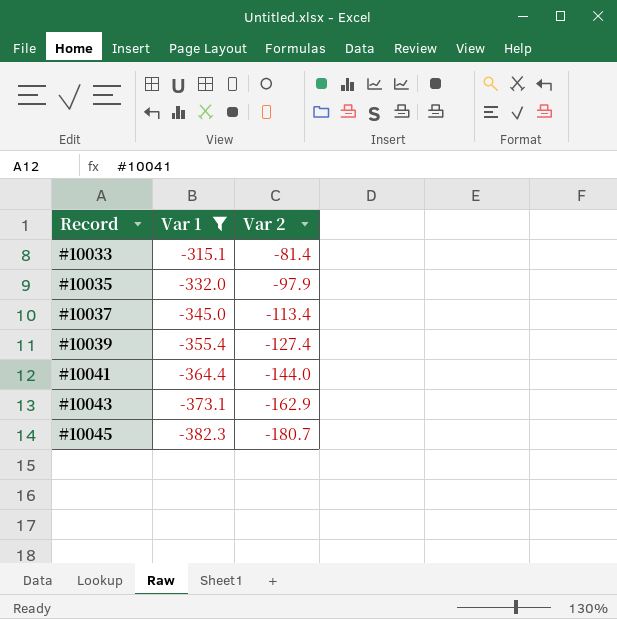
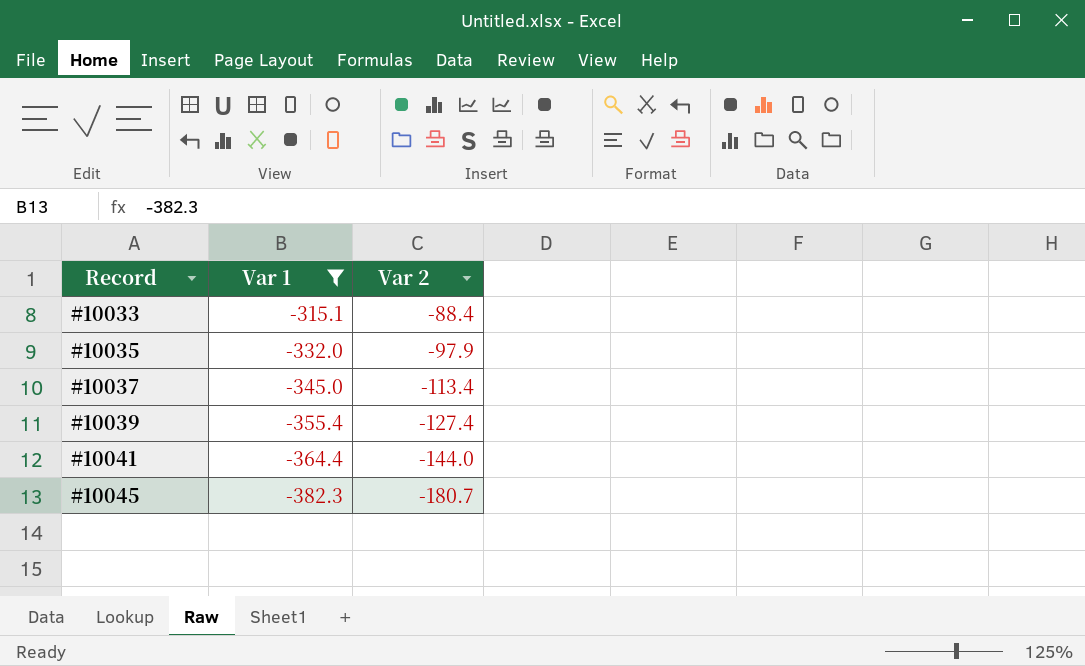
row #10043: -373.1 | -162.9 -> none
#10033 | Var 2: -81.4 -> -88.4

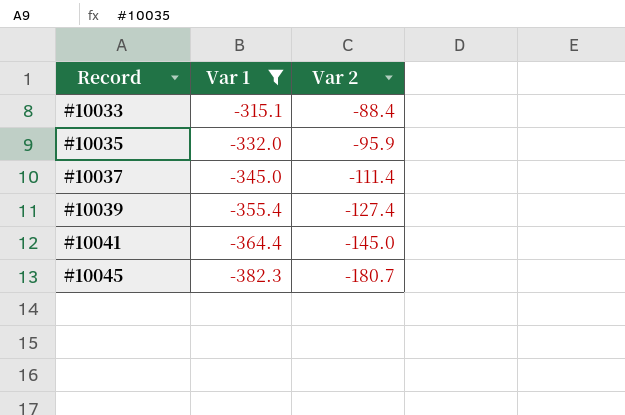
#10035 | Var 2: -97.9 -> -95.9
#10037 | Var 2: -113.4 -> -111.4
#10041 | Var 2: -144.0 -> -145.0

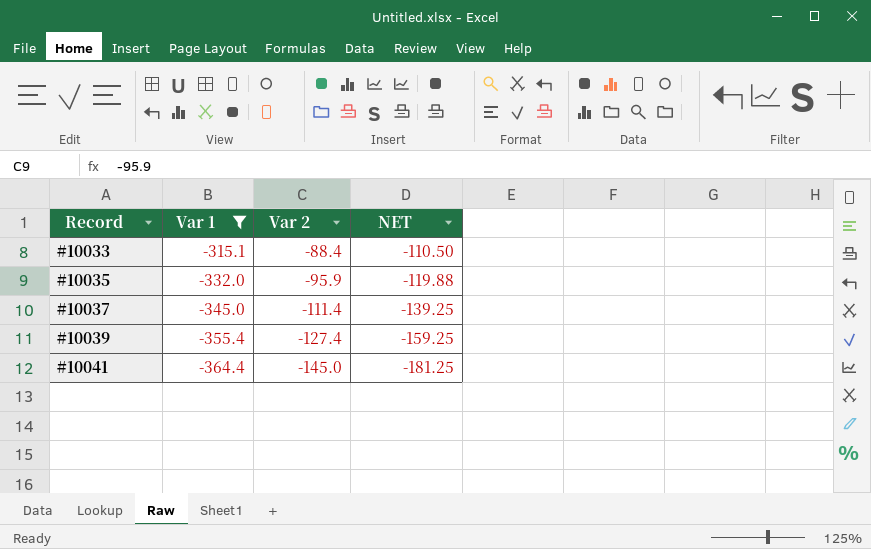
column NET | formula: none -> [Var 2] * 1.25
row #10045: -382.3 | -180.7 -> none

